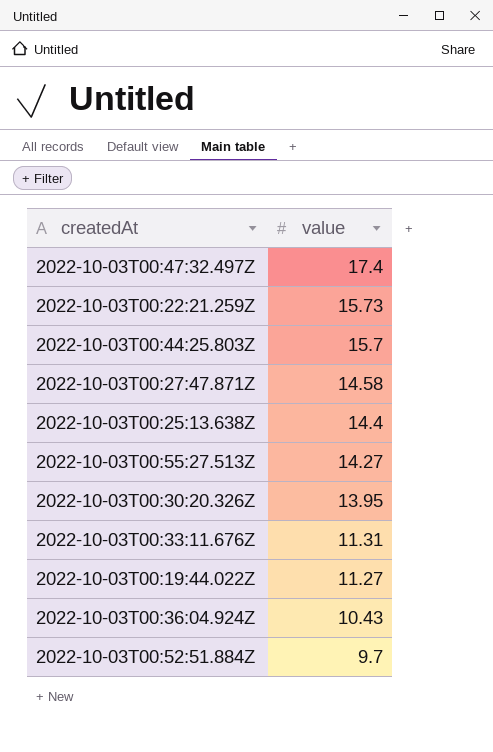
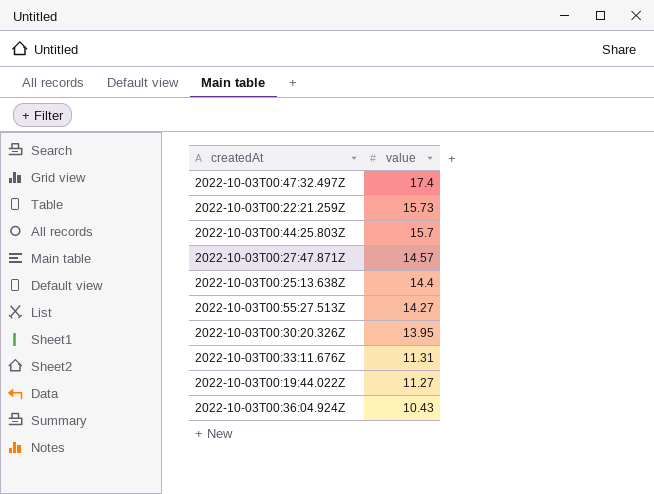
row 2022-10-03T00:52:51.884Z: 9.7 -> none
2022-10-03T00:27:47.871Z | value: 14.58 -> 14.57

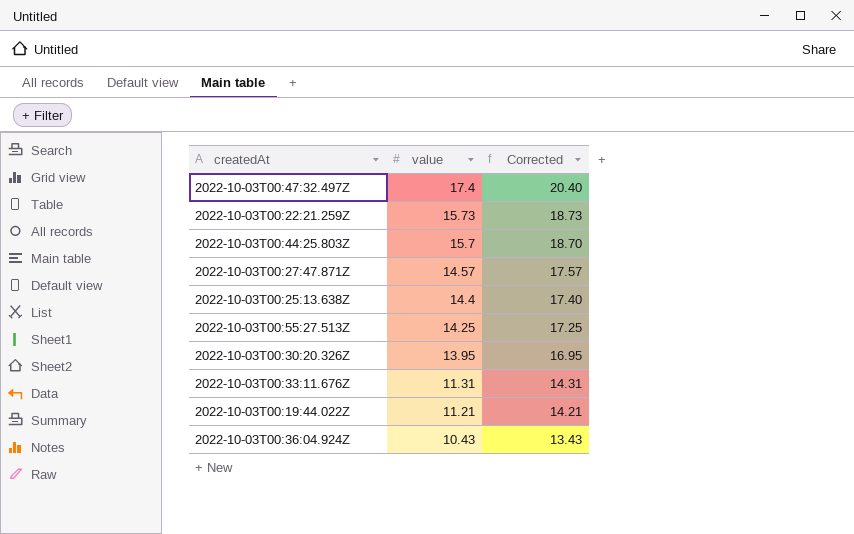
column Corrected | formula: none -> [value] + 3
2022-10-03T00:55:27.513Z | value: 14.27 -> 14.25
2022-10-03T00:19:44.022Z | value: 11.27 -> 11.21

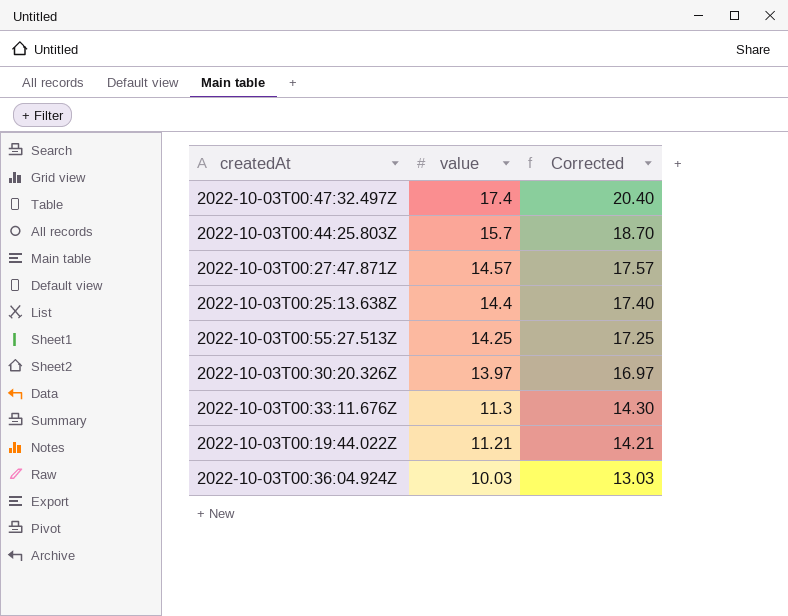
row 2022-10-03T00:22:21.259Z: 15.73 | 18.73 -> none
2022-10-03T00:30:20.326Z | value: 13.95 -> 13.97
2022-10-03T00:30:20.326Z | Corrected: 16.95 -> 16.97
2022-10-03T00:33:11.676Z | value: 11.31 -> 11.3
2022-10-03T00:33:11.676Z | Corrected: 14.31 -> 14.30
2022-10-03T00:36:04.924Z | value: 10.43 -> 10.03
2022-10-03T00:36:04.924Z | Corrected: 13.43 -> 13.03

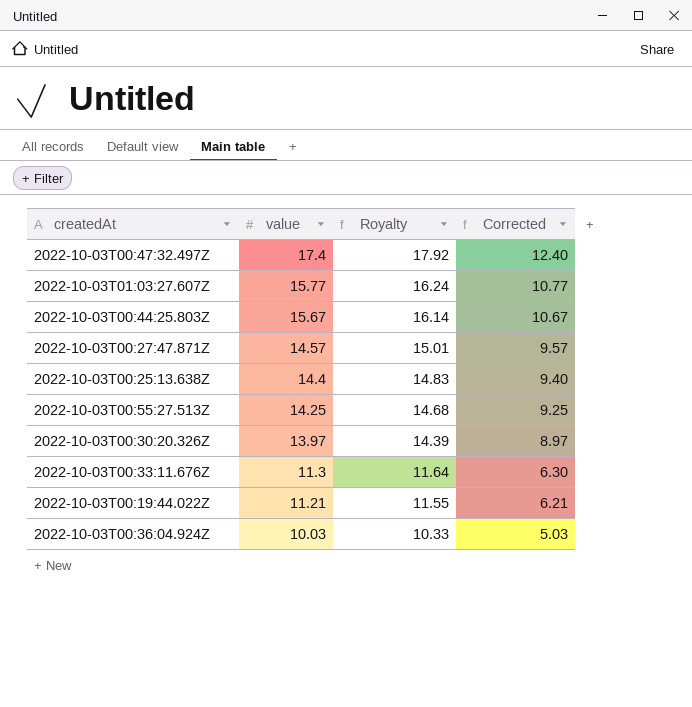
column Royalty | formula: none -> [value] * 1.03
column Corrected | formula: [value] + 3 -> [value] - 5
row 2022-10-03T01:03:27.607Z: none -> 15.77 | 16.24 | 10.77
2022-10-03T00:44:25.803Z | value: 15.7 -> 15.67

